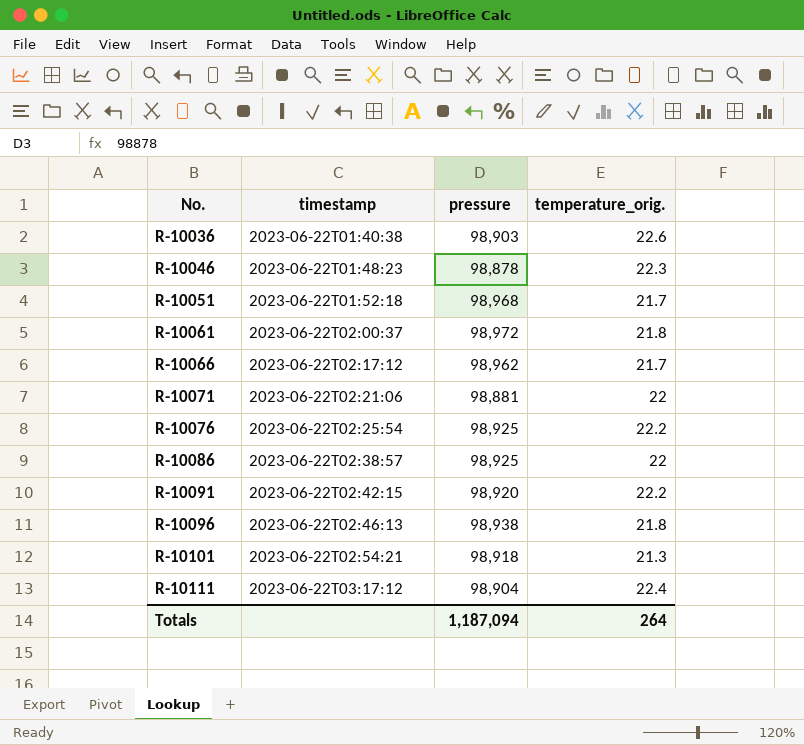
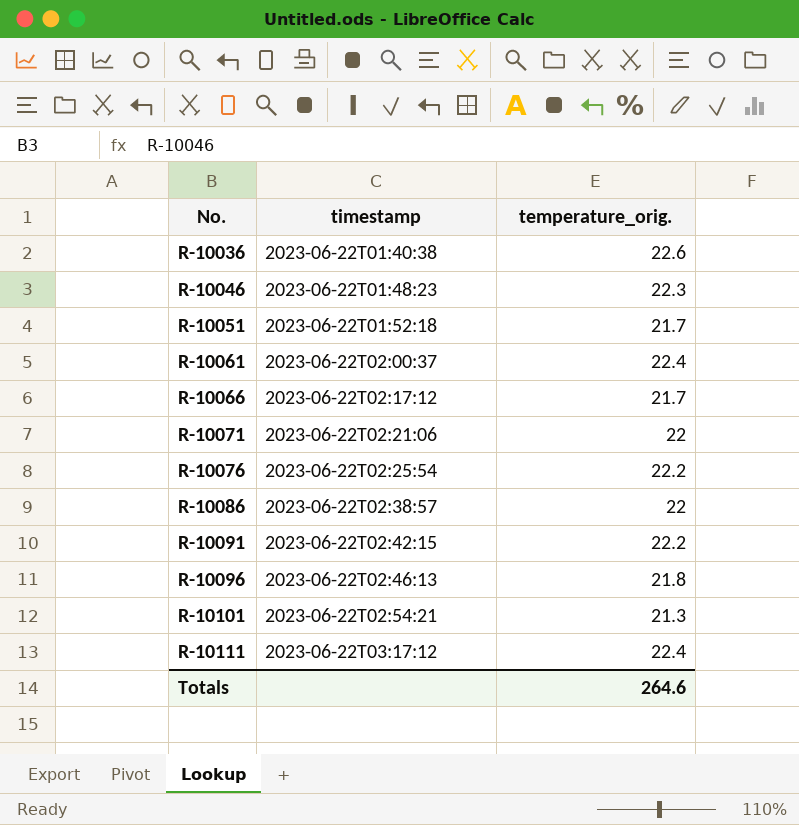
column pressure | position: 3 -> none
R-10061 | temperature_orig.: 21.8 -> 22.4
Totals | temperature_orig.: 264 -> 264.6

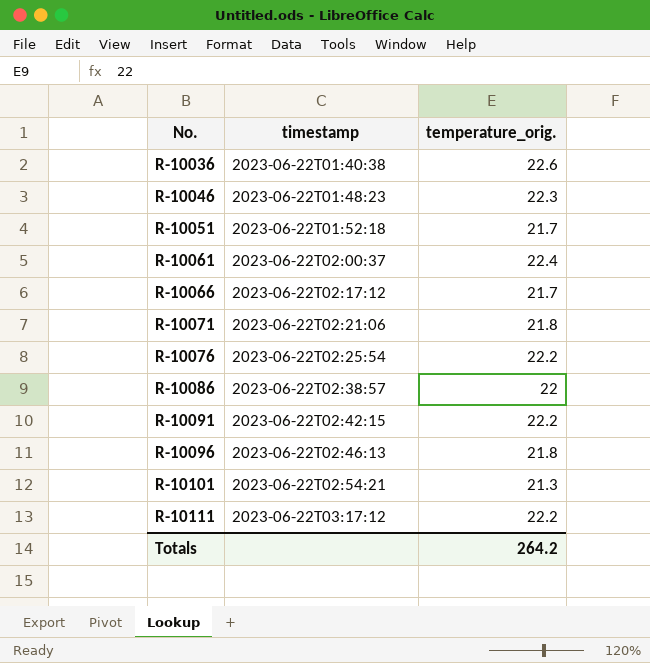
R-10071 | temperature_orig.: 22 -> 21.8
R-10111 | temperature_orig.: 22.4 -> 22.2
Totals | temperature_orig.: 264.6 -> 264.2

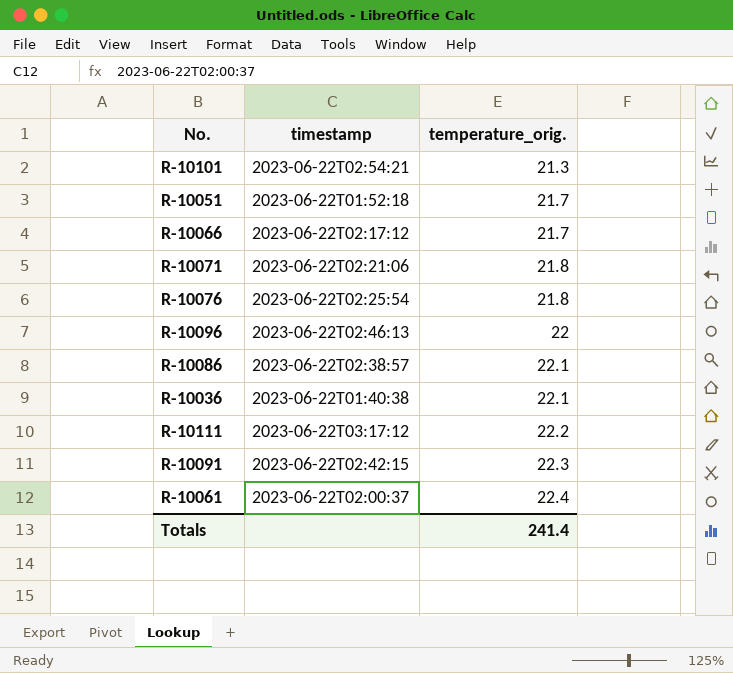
row order: No. ascending -> temperature_orig. ascending
row R-10046: 2023-06-22T01:48:23 | 22.3 -> none
R-10076 | temperature_orig.: 22.2 -> 21.8
R-10096 | temperature_orig.: 21.8 -> 22
R-10086 | temperature_orig.: 22 -> 22.1
R-10036 | temperature_orig.: 22.6 -> 22.1
R-10091 | temperature_orig.: 22.2 -> 22.3
Totals | temperature_orig.: 264.2 -> 241.4

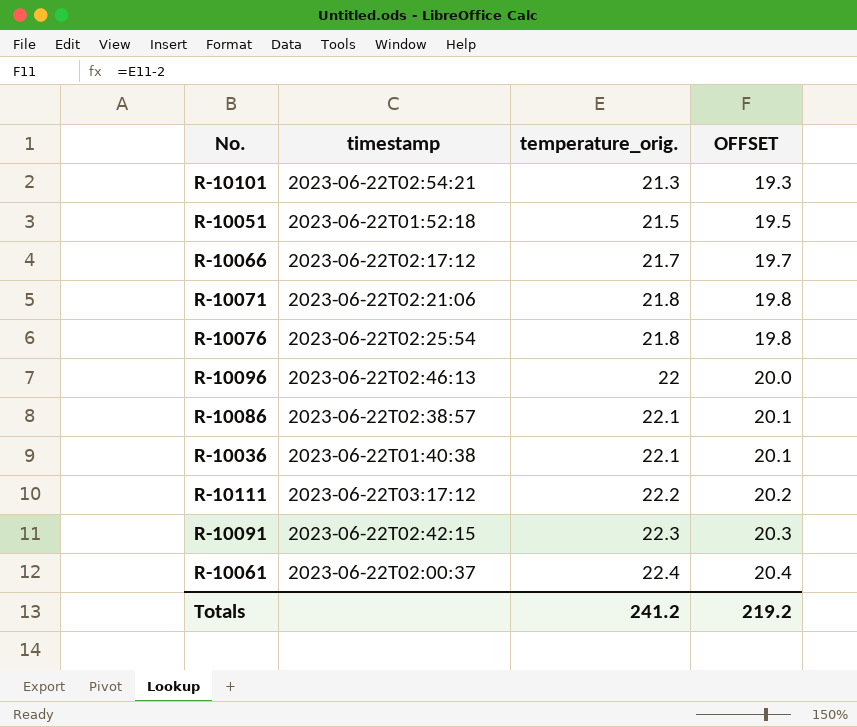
column OFFSET | formula: none -> [temperature_orig.] - 2
R-10051 | temperature_orig.: 21.7 -> 21.5
Totals | temperature_orig.: 241.4 -> 241.2

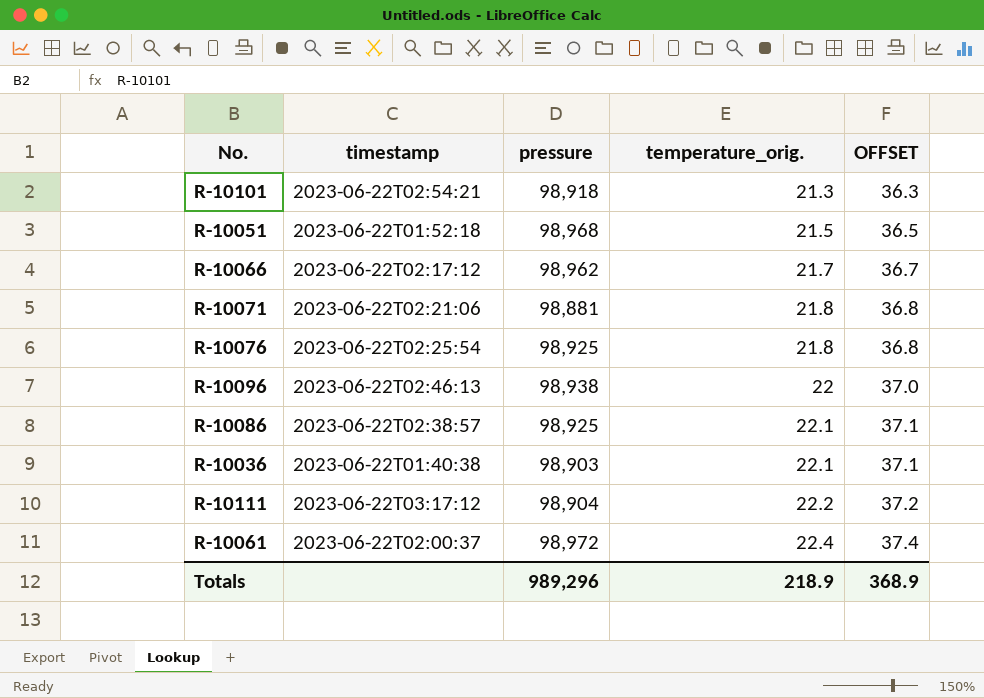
column pressure | position: none -> 3
column OFFSET | formula: [temperature_orig.] - 2 -> [temperature_orig.] + 15
row R-10091: 2023-06-22T02:42:15 | 22.3 | 20.3 -> none
Totals | temperature_orig.: 241.2 -> 218.9
Totals | OFFSET: 219.2 -> 368.9

